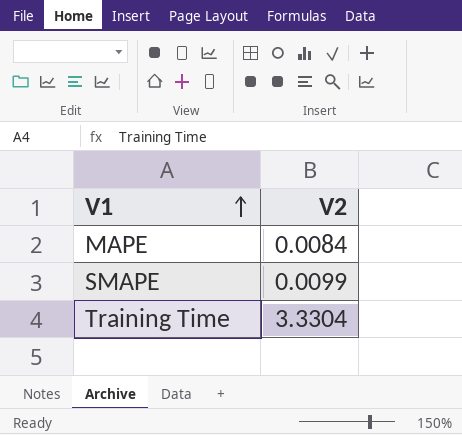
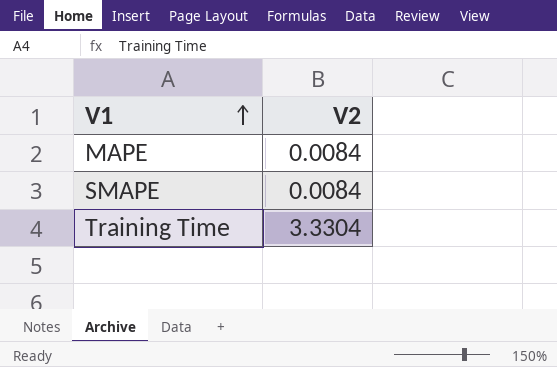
SMAPE | V2: 0.0099 -> 0.0084

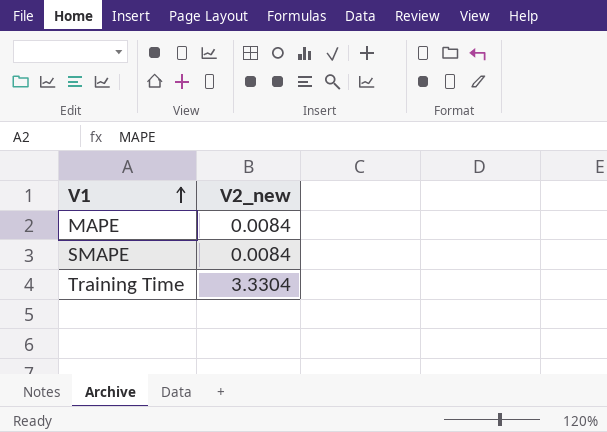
column name: V2 -> V2_new

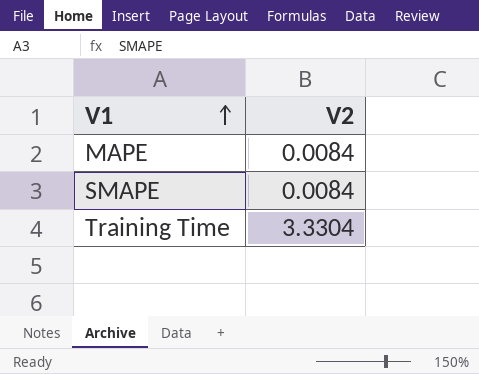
column name: V2_new -> V2

